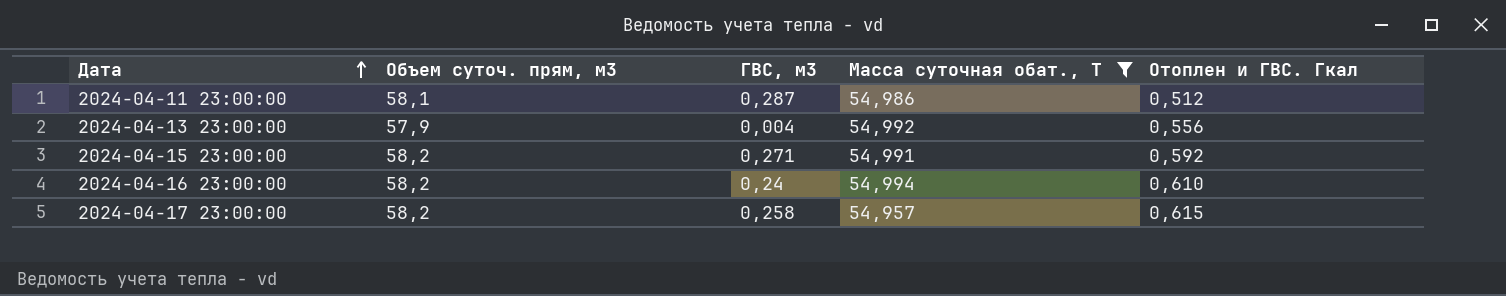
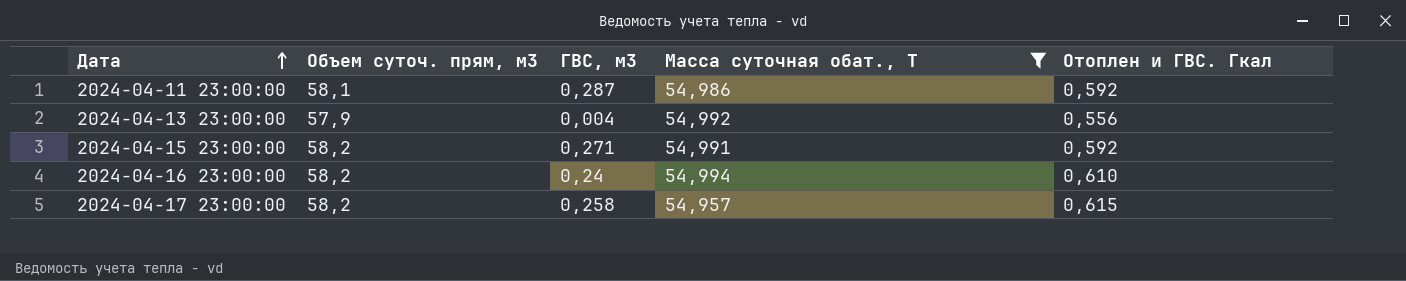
2024-04-11 23:00:00 | Отоплен и ГВС. Гкал: 0,512 -> 0,592

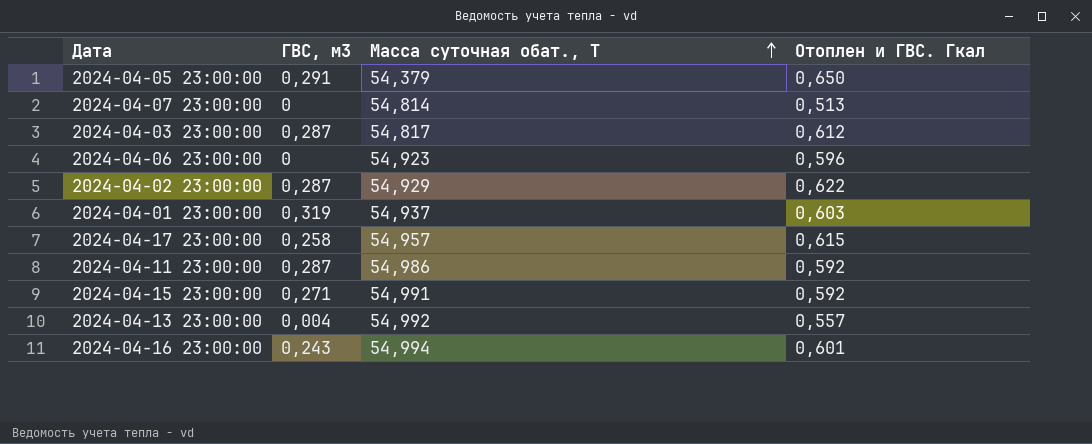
filter: Масса суточная обат., Т >= 54,957 -> none
row order: Дата ascending -> Масса суточная обат., Т ascending
column Объем суточ. прям, м3 | position: 2 -> none
2024-04-13 23:00:00 | Отоплен и ГВС. Гкал: 0,556 -> 0,557
2024-04-16 23:00:00 | ГВС, м3: 0,24 -> 0,243
2024-04-16 23:00:00 | Отоплен и ГВС. Гкал: 0,610 -> 0,601

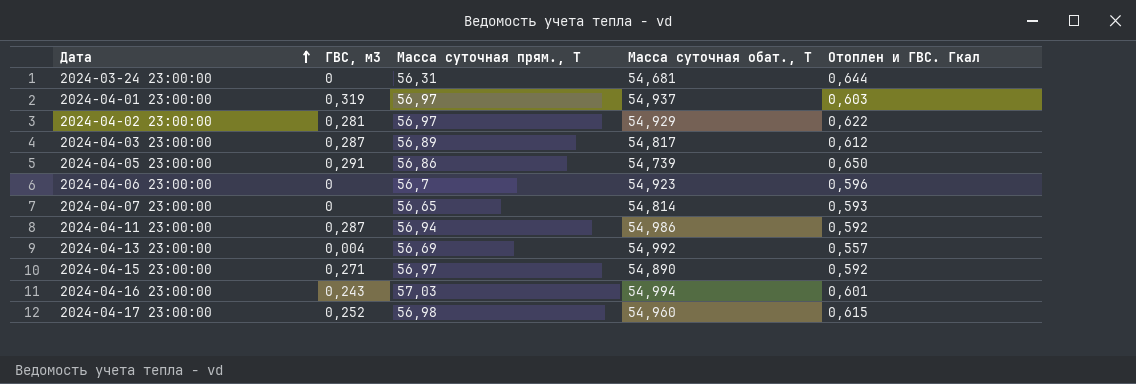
row order: Масса суточная обат., Т ascending -> Дата ascending
column Масса суточная прям., Т | position: none -> 3
row 2024-03-24 23:00:00: none -> 0 | 56,31 | 54,681 | 0,644
2024-04-02 23:00:00 | ГВС, м3: 0,287 -> 0,281
2024-04-05 23:00:00 | Масса суточная обат., Т: 54,379 -> 54,739
2024-04-07 23:00:00 | Отоплен и ГВС. Гкал: 0,513 -> 0,593
2024-04-15 23:00:00 | Масса суточная обат., Т: 54,991 -> 54,890
2024-04-17 23:00:00 | ГВС, м3: 0,258 -> 0,252
2024-04-17 23:00:00 | Масса суточная обат., Т: 54,957 -> 54,960

